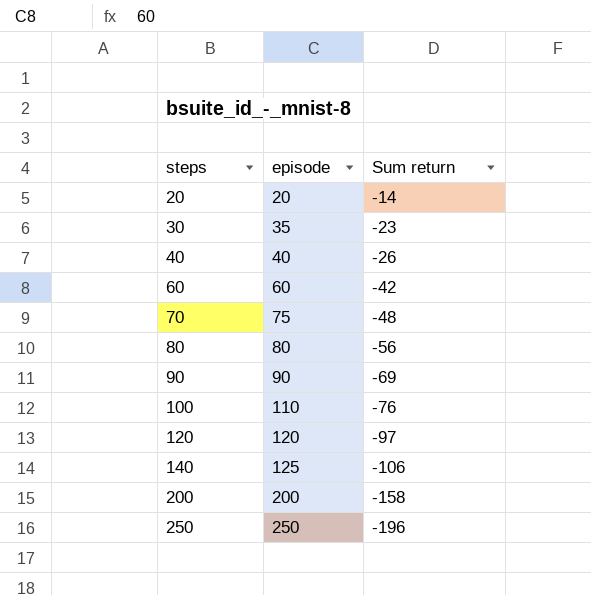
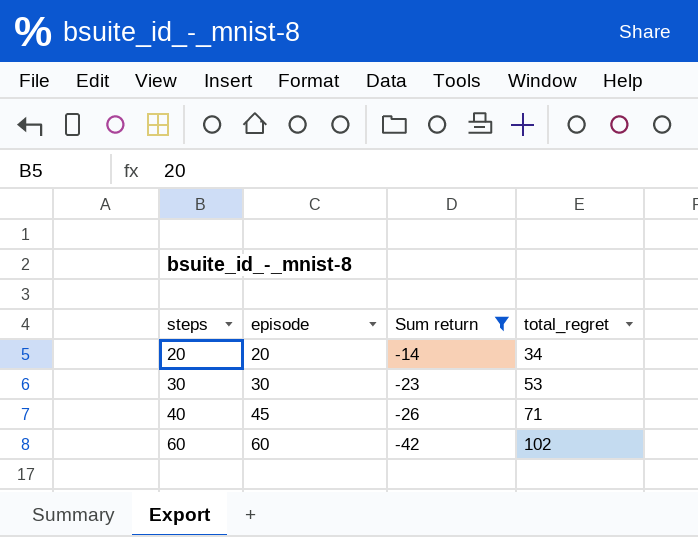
filter: none -> Sum return >= -42
column total_regret | formula: none -> [episode] - [Sum return]
30 | episode: 35 -> 30
40 | episode: 40 -> 45

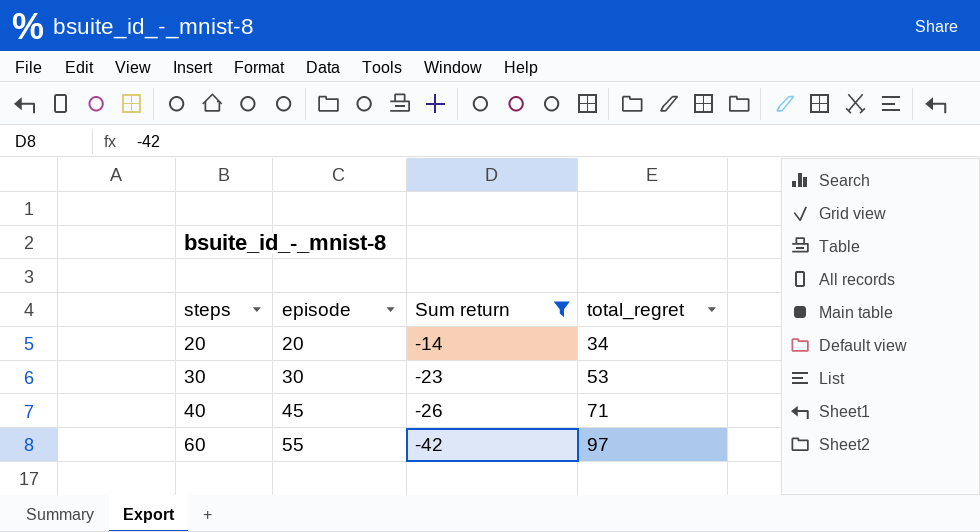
60 | episode: 60 -> 55
60 | total_regret: 102 -> 97

